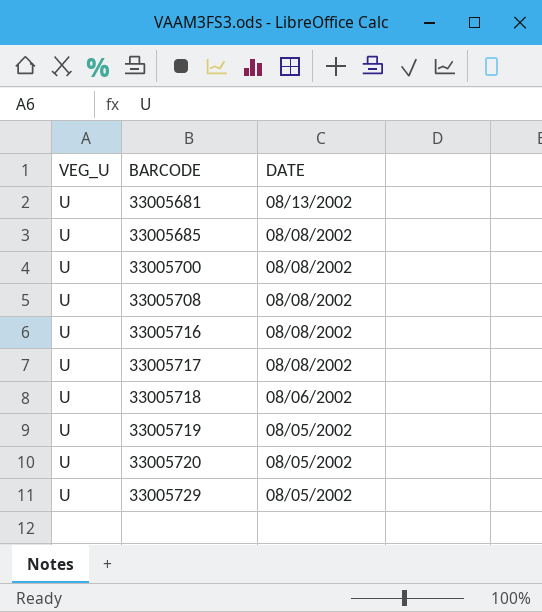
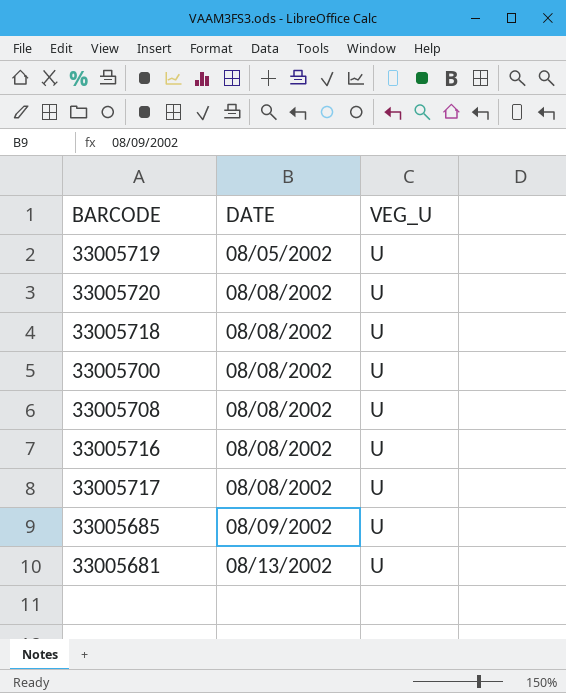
row order: BARCODE ascending -> DATE ascending
column VEG_U | position: 1 -> 3
row 33005729: U | 08/05/2002 -> none
33005720 | DATE: 08/05/2002 -> 08/08/2002
33005718 | DATE: 08/06/2002 -> 08/08/2002
33005685 | DATE: 08/08/2002 -> 08/09/2002

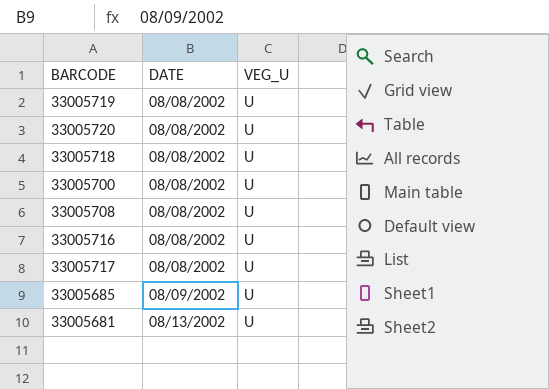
33005719 | DATE: 08/05/2002 -> 08/08/2002

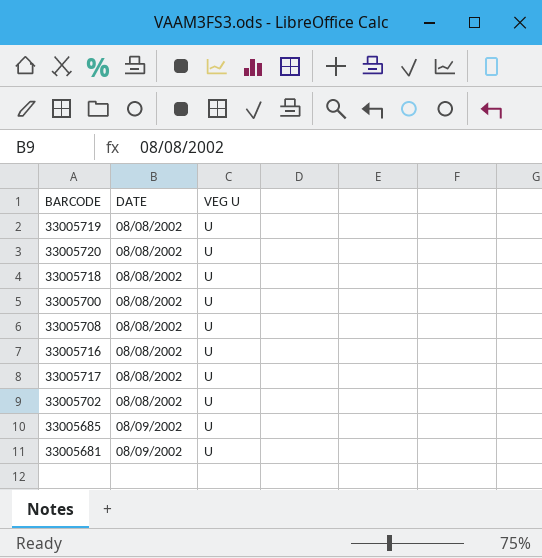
column name: VEG_U -> VEG U
row 33005702: none -> 08/08/2002 | U
33005681 | DATE: 08/13/2002 -> 08/09/2002

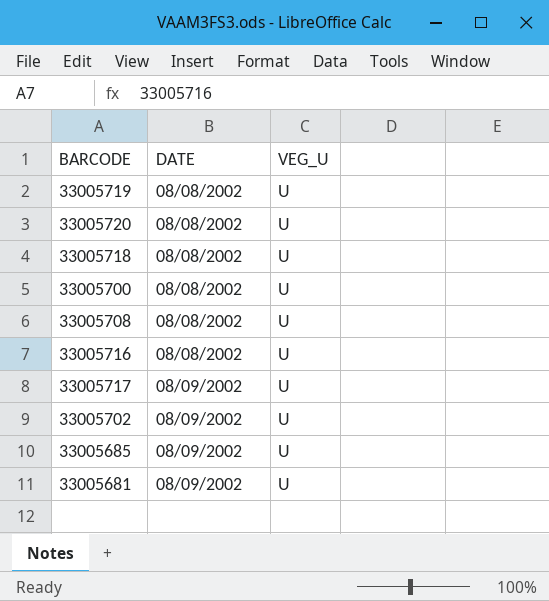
column name: VEG U -> VEG_U
33005717 | DATE: 08/08/2002 -> 08/09/2002
33005702 | DATE: 08/08/2002 -> 08/09/2002

